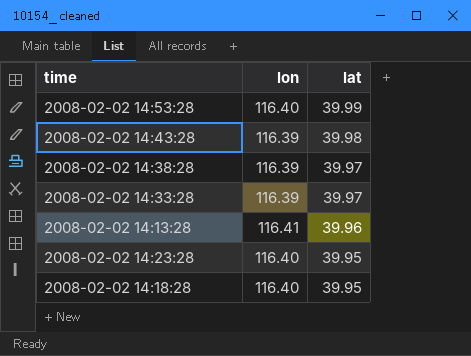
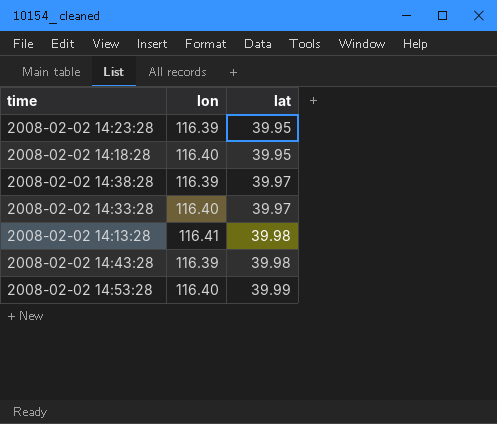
row order: lat descending -> lat ascending
2008-02-02 14:23:28 | lon: 116.40 -> 116.39
2008-02-02 14:33:28 | lon: 116.39 -> 116.40
2008-02-02 14:13:28 | lat: 39.96 -> 39.98

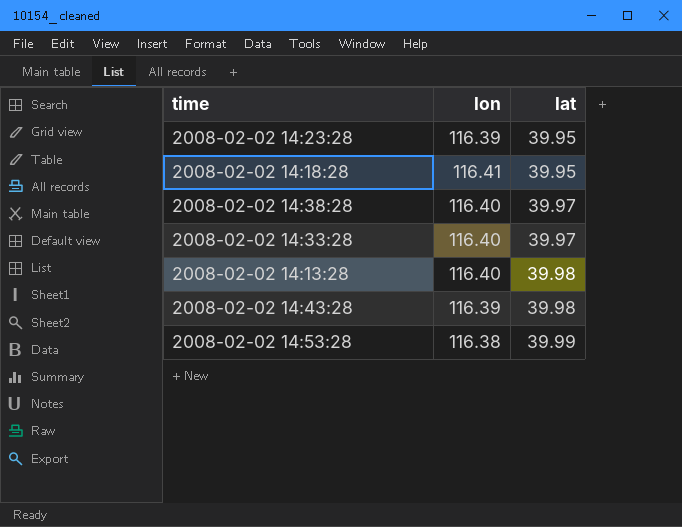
2008-02-02 14:18:28 | lon: 116.40 -> 116.41
2008-02-02 14:38:28 | lon: 116.39 -> 116.40
2008-02-02 14:13:28 | lon: 116.41 -> 116.40
2008-02-02 14:53:28 | lon: 116.40 -> 116.38

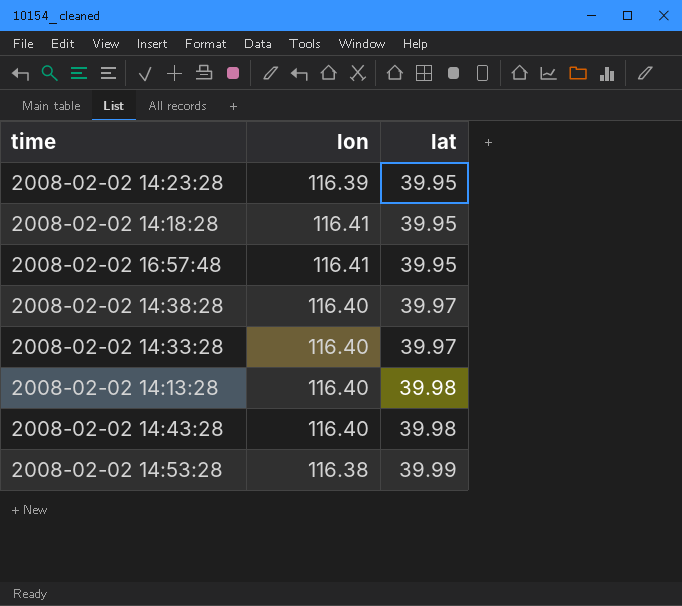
row 2008-02-02 16:57:48: none -> 116.41 | 39.95
2008-02-02 14:43:28 | lon: 116.39 -> 116.40

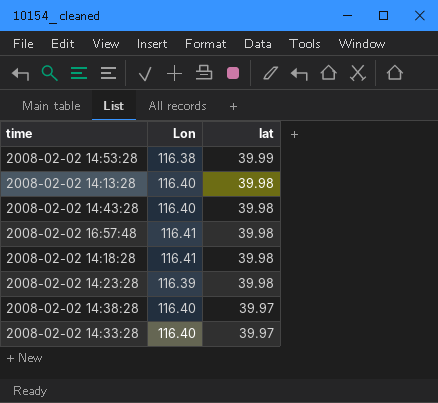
row order: lat ascending -> lat descending
column name: lon -> Lon
2008-02-02 16:57:48 | lat: 39.95 -> 39.98
2008-02-02 14:18:28 | lat: 39.95 -> 39.98
2008-02-02 14:23:28 | lat: 39.95 -> 39.98

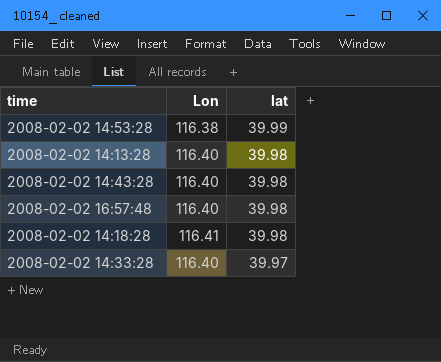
row 2008-02-02 14:23:28: 116.39 | 39.98 -> none
row 2008-02-02 14:38:28: 116.40 | 39.97 -> none
2008-02-02 16:57:48 | Lon: 116.41 -> 116.40

